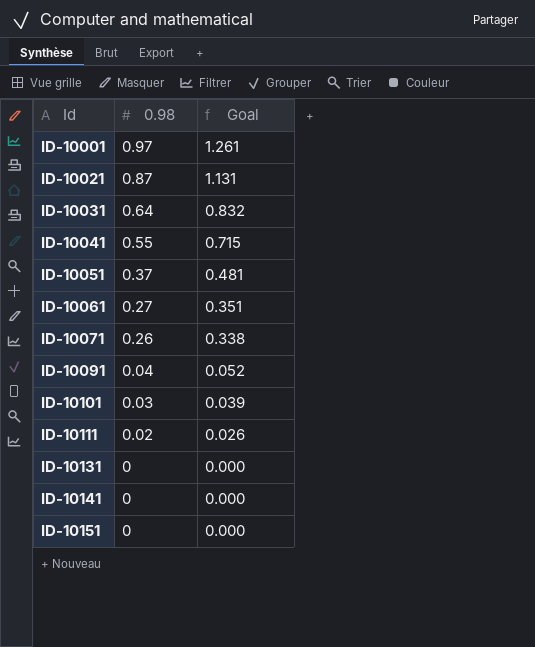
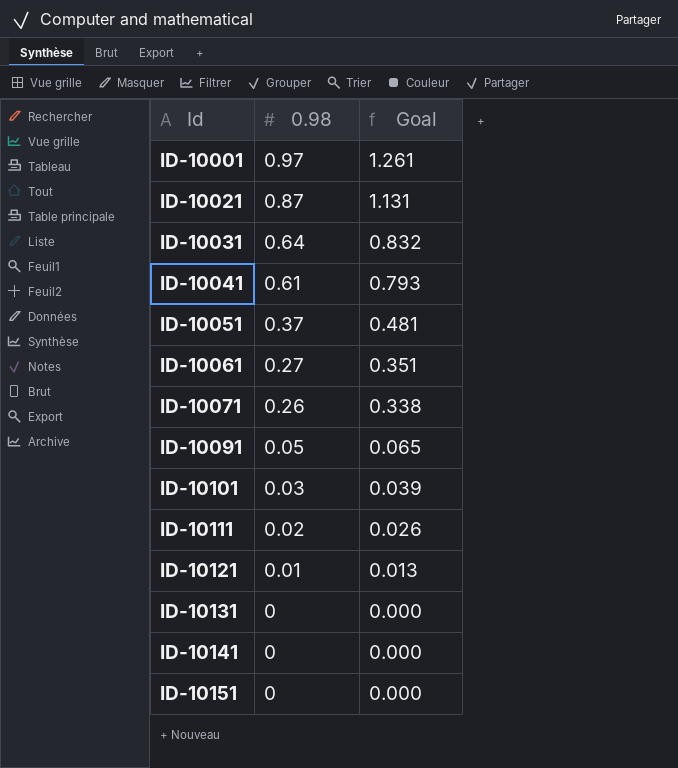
ID-10041 | 0.98: 0.55 -> 0.61
ID-10041 | Goal: 0.715 -> 0.793
ID-10091 | 0.98: 0.04 -> 0.05
ID-10091 | Goal: 0.052 -> 0.065
row ID-10121: none -> 0.01 | 0.013

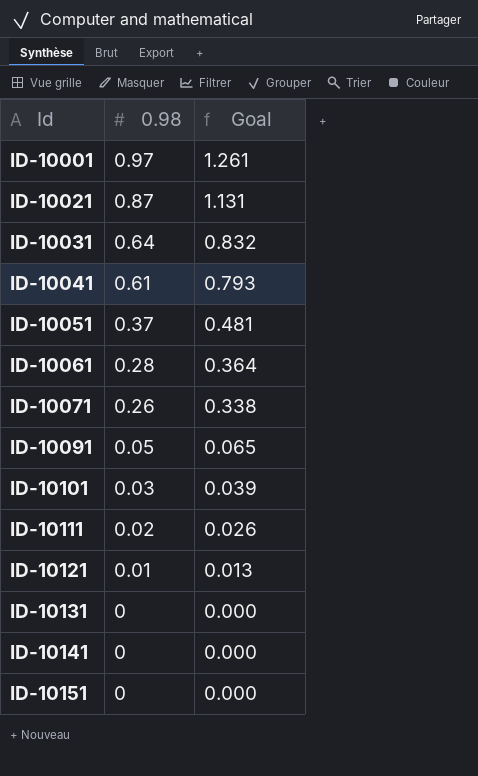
ID-10061 | 0.98: 0.27 -> 0.28
ID-10061 | Goal: 0.351 -> 0.364

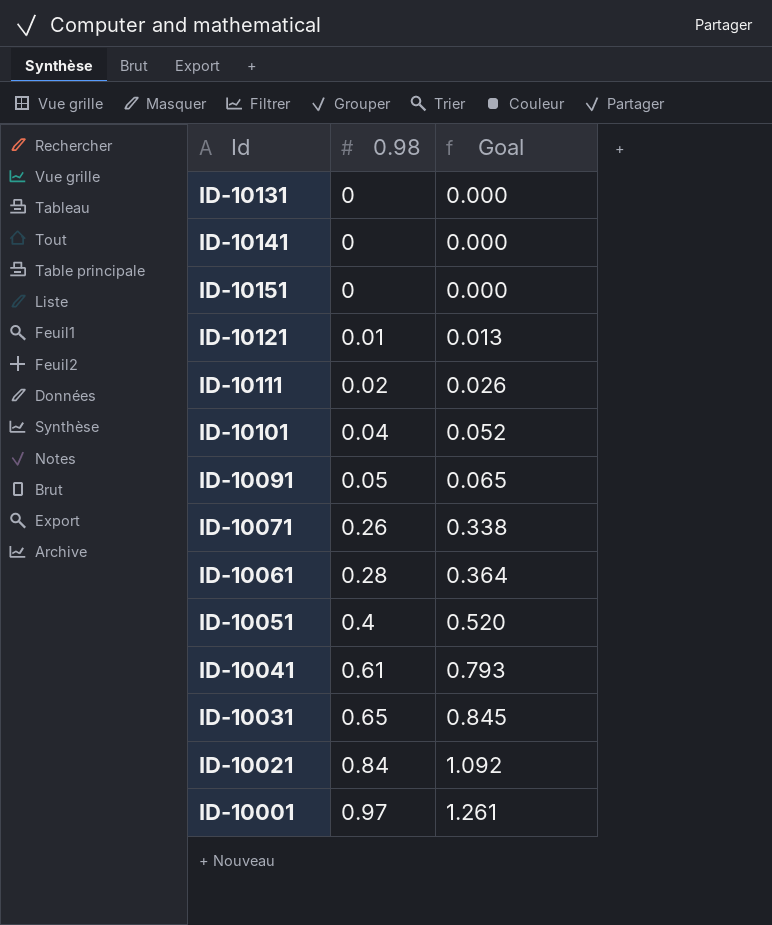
row order: Id ascending -> 0.98 ascending
ID-10101 | 0.98: 0.03 -> 0.04
ID-10101 | Goal: 0.039 -> 0.052
ID-10051 | 0.98: 0.37 -> 0.4
ID-10051 | Goal: 0.481 -> 0.520
ID-10031 | 0.98: 0.64 -> 0.65
ID-10031 | Goal: 0.832 -> 0.845
ID-10021 | 0.98: 0.87 -> 0.84
ID-10021 | Goal: 1.131 -> 1.092

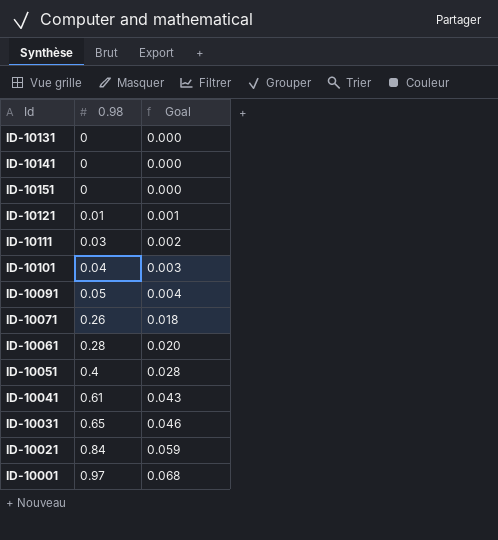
column Goal | formula: [0.98] * 1.3 -> [0.98] * 0.07
ID-10111 | 0.98: 0.02 -> 0.03

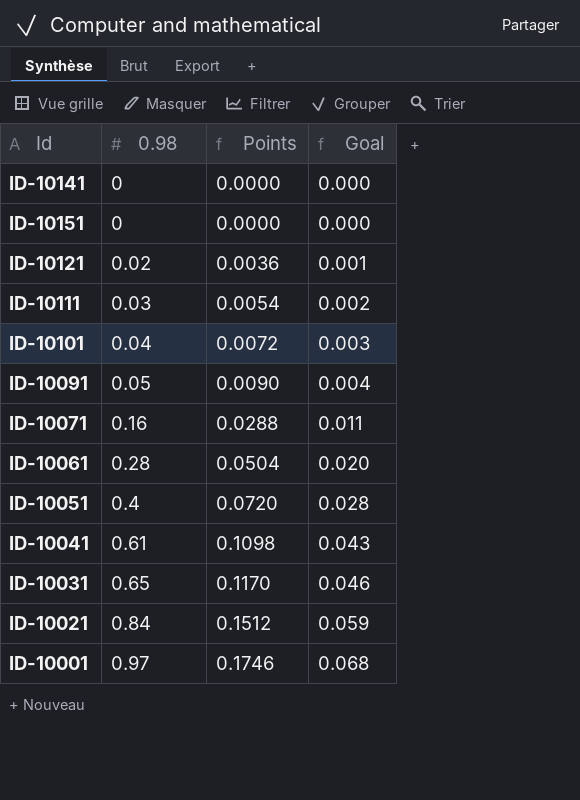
column Points | formula: none -> [0.98] * 0.18
row ID-10131: 0 | 0.000 -> none
ID-10121 | 0.98: 0.01 -> 0.02
ID-10071 | 0.98: 0.26 -> 0.16
ID-10071 | Goal: 0.018 -> 0.011

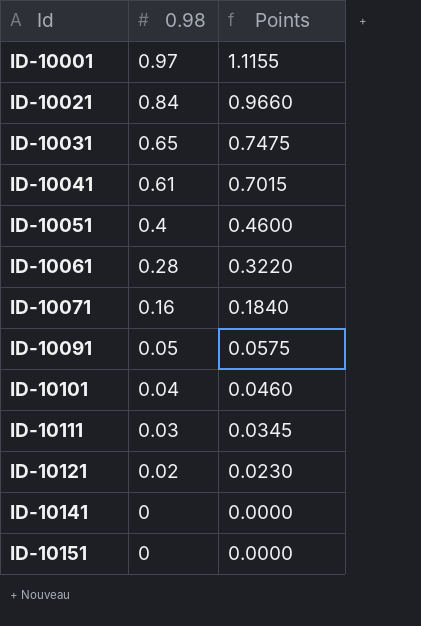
row order: 0.98 ascending -> Id ascending
column Goal | formula: [0.98] * 0.07 -> none
column Points | formula: [0.98] * 0.18 -> [0.98] * 1.15

